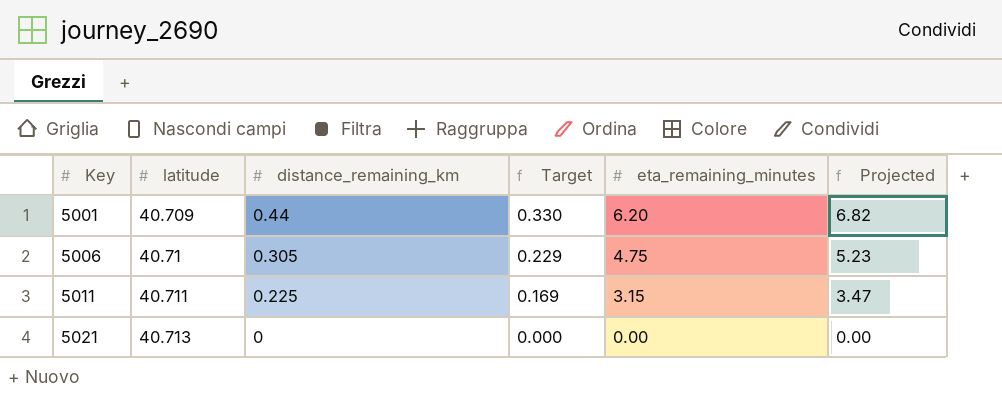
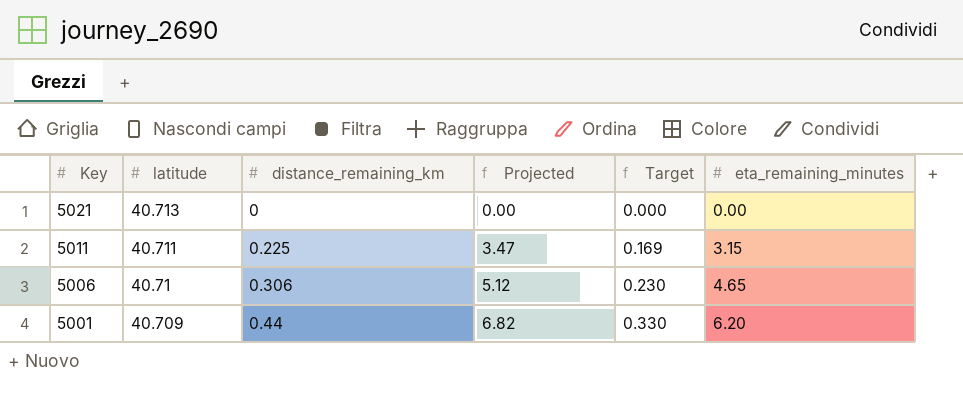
row order: Key ascending -> Key descending
column Projected | position: 6 -> 4
5006 | distance_remaining_km: 0.305 -> 0.306
5006 | Projected: 5.23 -> 5.12
5006 | Target: 0.229 -> 0.230
5006 | eta_remaining_minutes: 4.75 -> 4.65

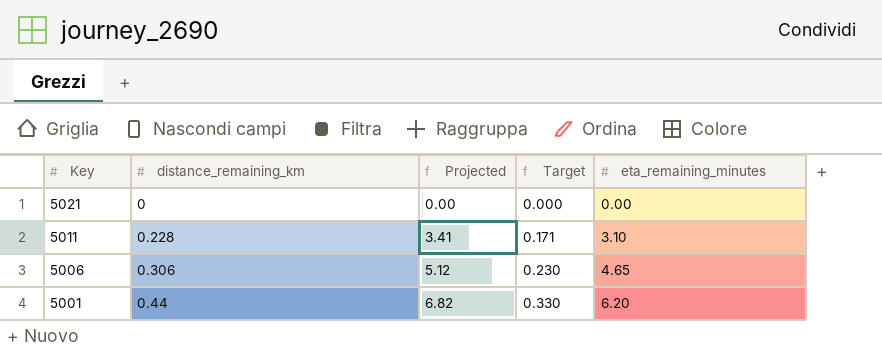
column latitude | position: 2 -> none
5011 | distance_remaining_km: 0.225 -> 0.228
5011 | Projected: 3.47 -> 3.41
5011 | Target: 0.169 -> 0.171
5011 | eta_remaining_minutes: 3.15 -> 3.10

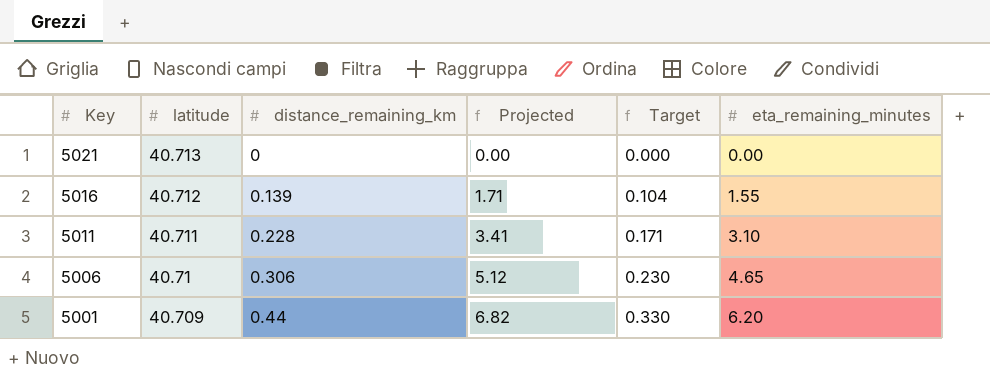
column latitude | position: none -> 2
row 5016: none -> 40.712 | 0.139 | 1.71 | 0.104 | 1.55

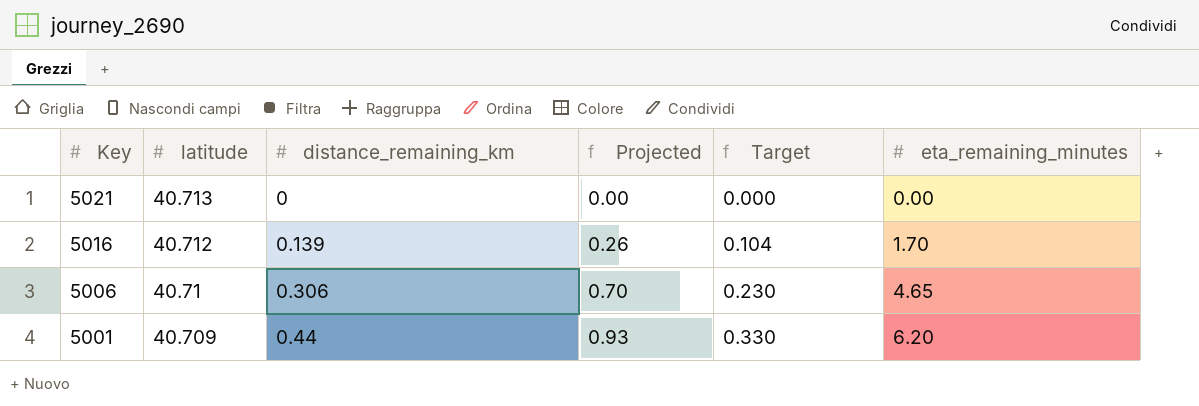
column Projected | formula: [eta_remaining_minutes] * 1.1 -> [eta_remaining_minutes] * 0.15
row 5011: 40.711 | 0.228 | 3.41 | 0.171 | 3.10 -> none
5016 | eta_remaining_minutes: 1.55 -> 1.70

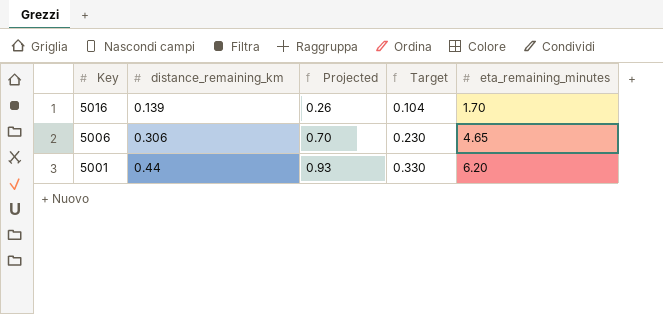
column latitude | position: 2 -> none
row 5021: 40.713 | 0 | 0.00 | 0.000 | 0.00 -> none

